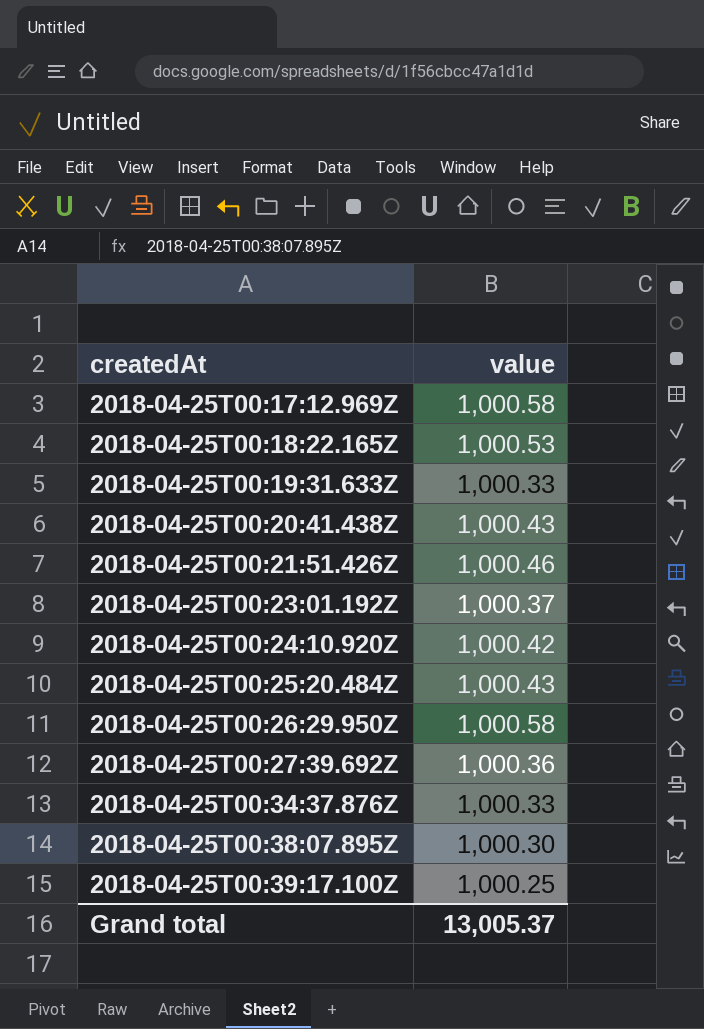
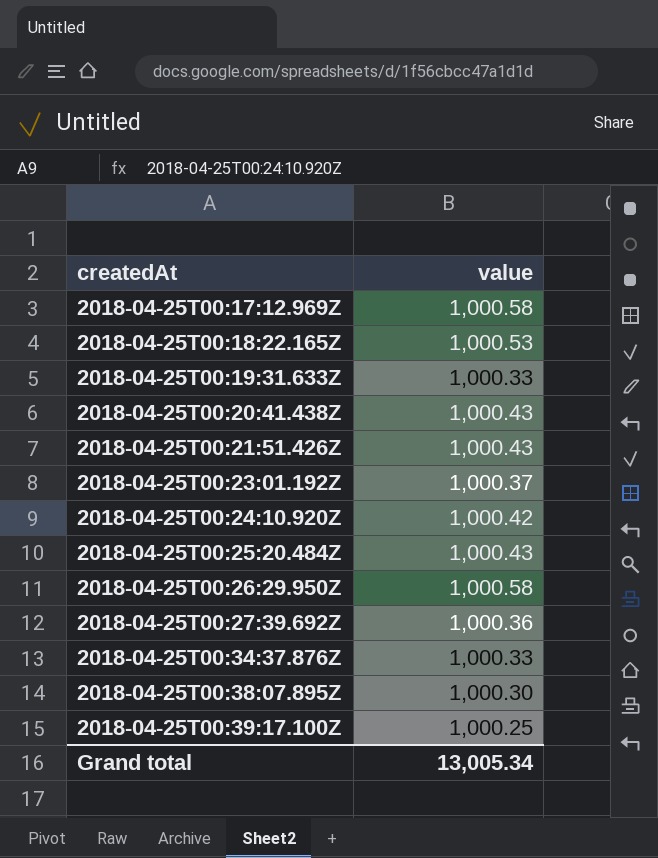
2018-04-25T00:21:51.426Z | value: 1,000.46 -> 1,000.43
Grand total | value: 13,005.37 -> 13,005.34

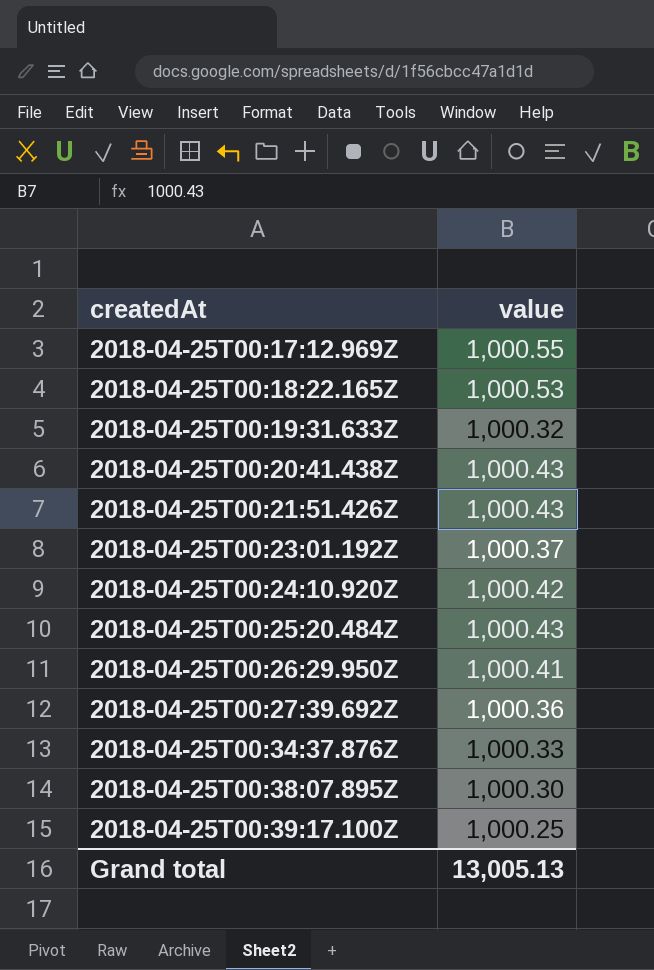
2018-04-25T00:17:12.969Z | value: 1,000.58 -> 1,000.55
2018-04-25T00:19:31.633Z | value: 1,000.33 -> 1,000.32
2018-04-25T00:26:29.950Z | value: 1,000.58 -> 1,000.41
Grand total | value: 13,005.34 -> 13,005.13

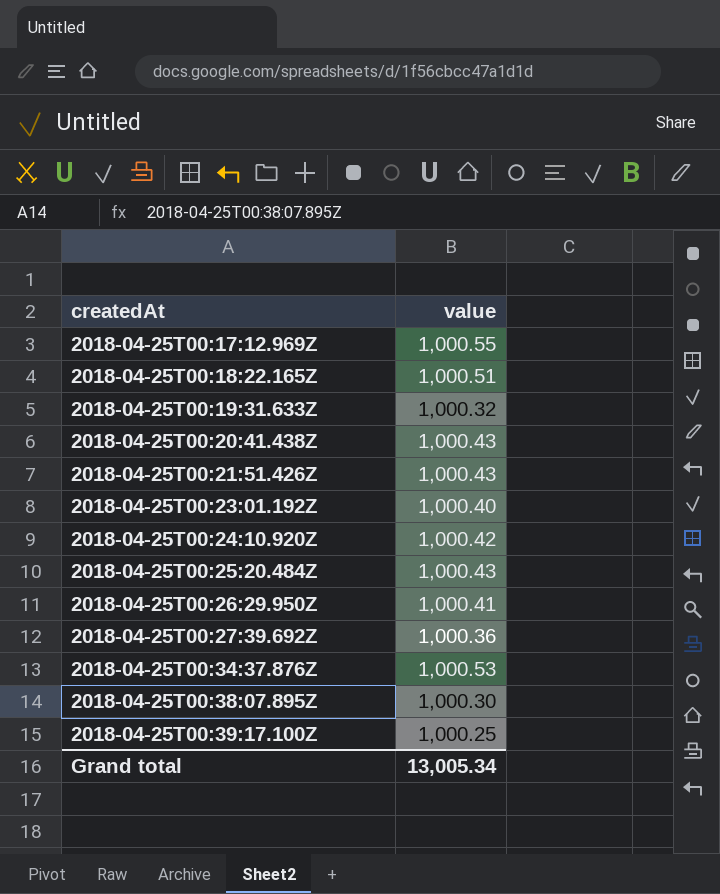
2018-04-25T00:18:22.165Z | value: 1,000.53 -> 1,000.51
2018-04-25T00:23:01.192Z | value: 1,000.37 -> 1,000.40
2018-04-25T00:34:37.876Z | value: 1,000.33 -> 1,000.53
Grand total | value: 13,005.13 -> 13,005.34

